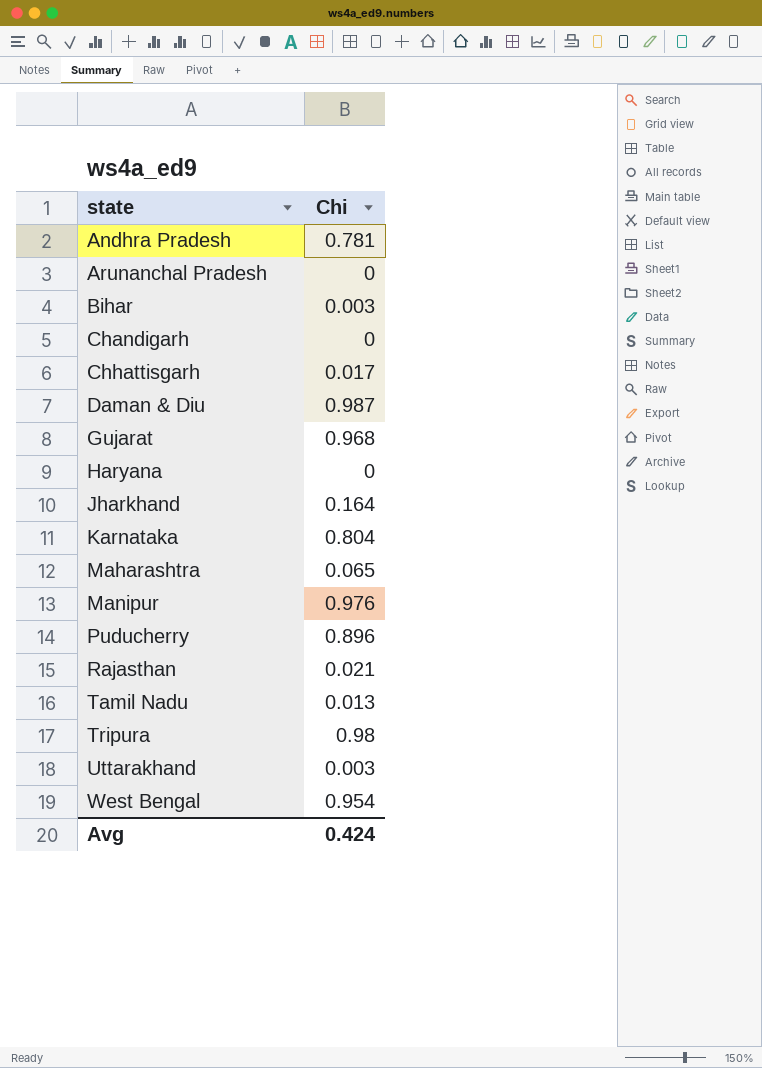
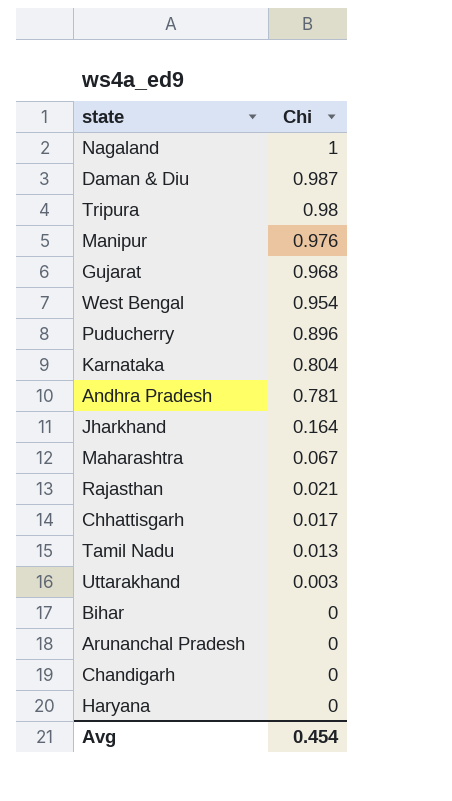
row order: state ascending -> Chi descending
row Nagaland: none -> 1
Maharashtra | Chi: 0.065 -> 0.067
Bihar | Chi: 0.003 -> 0
Avg | Chi: 0.424 -> 0.454

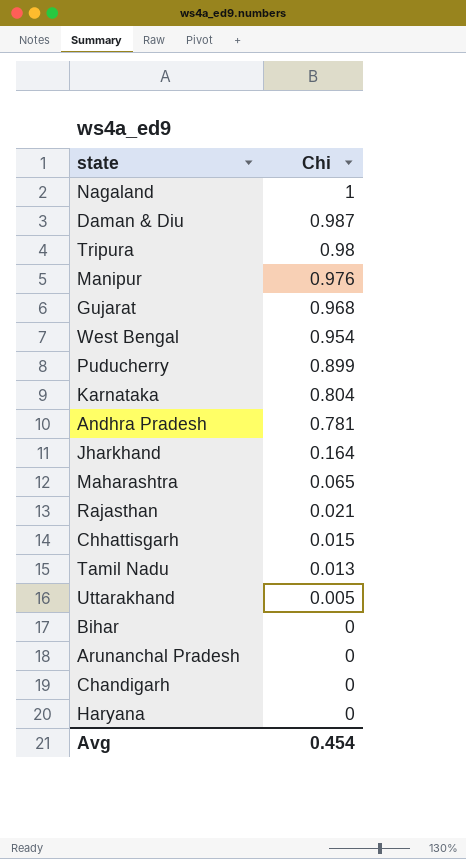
Puducherry | Chi: 0.896 -> 0.899
Maharashtra | Chi: 0.067 -> 0.065
Chhattisgarh | Chi: 0.017 -> 0.015
Uttarakhand | Chi: 0.003 -> 0.005

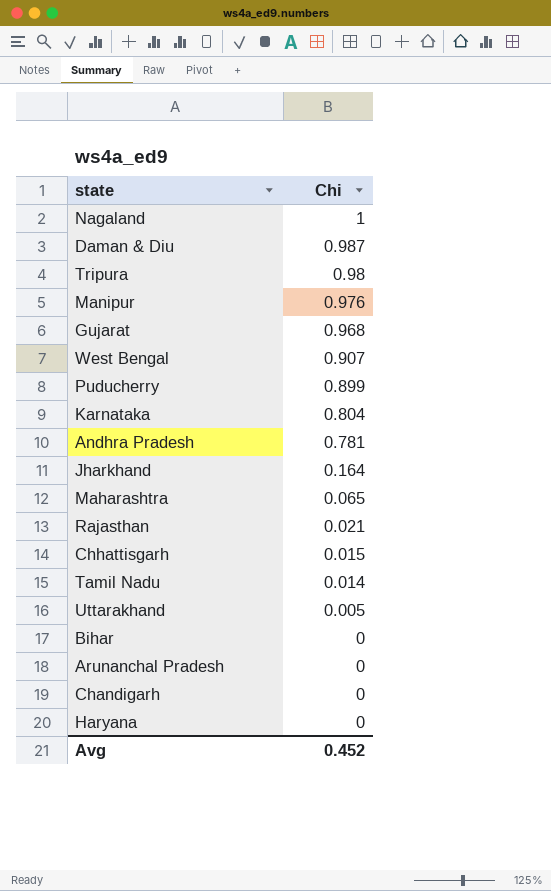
West Bengal | Chi: 0.954 -> 0.907
Tamil Nadu | Chi: 0.013 -> 0.014
Avg | Chi: 0.454 -> 0.452

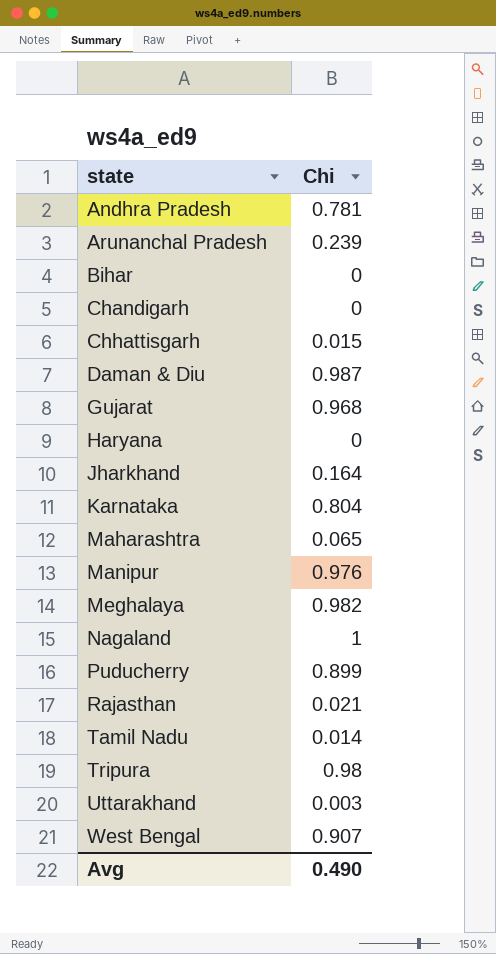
row order: Chi descending -> state ascending
Arunanchal Pradesh | Chi: 0 -> 0.239
row Meghalaya: none -> 0.982
Uttarakhand | Chi: 0.005 -> 0.003
Avg | Chi: 0.452 -> 0.490

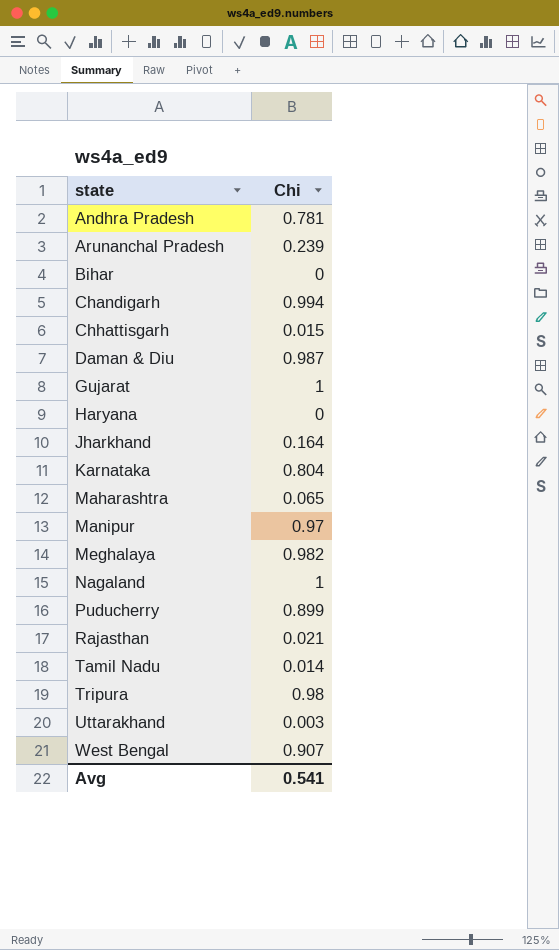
Chandigarh | Chi: 0 -> 0.994
Gujarat | Chi: 0.968 -> 1
Manipur | Chi: 0.976 -> 0.97
Avg | Chi: 0.490 -> 0.541

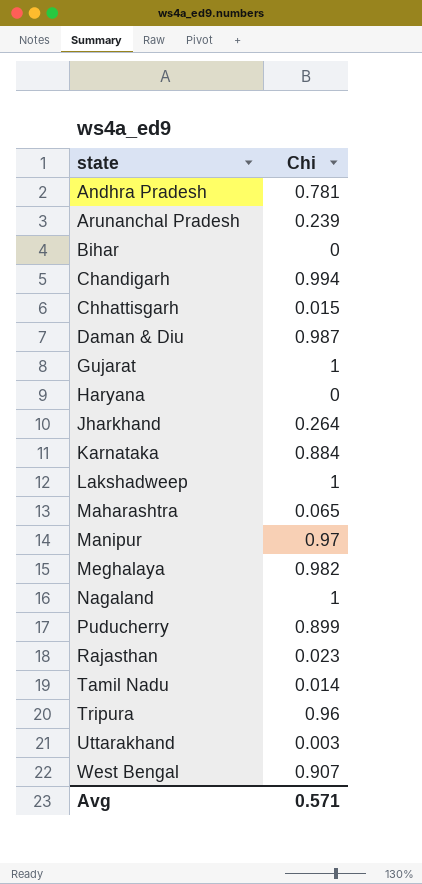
Jharkhand | Chi: 0.164 -> 0.264
Karnataka | Chi: 0.804 -> 0.884
row Lakshadweep: none -> 1
Rajasthan | Chi: 0.021 -> 0.023
Tripura | Chi: 0.98 -> 0.96
Avg | Chi: 0.541 -> 0.571

